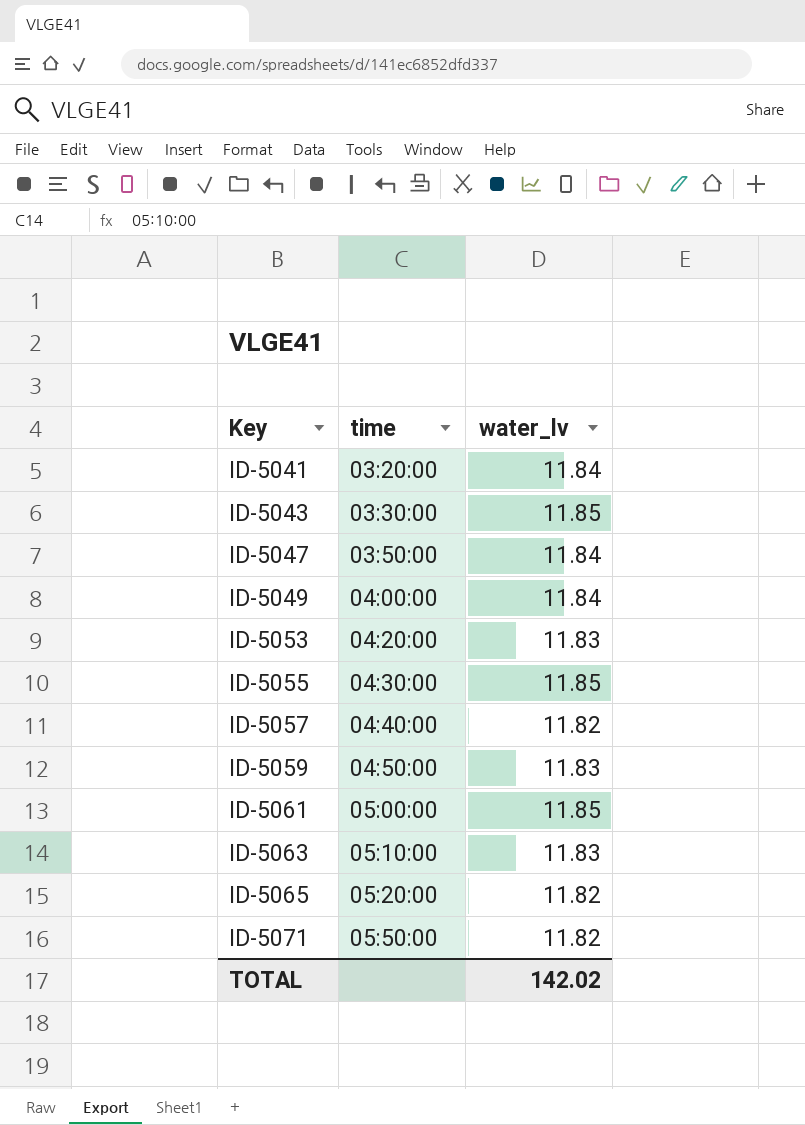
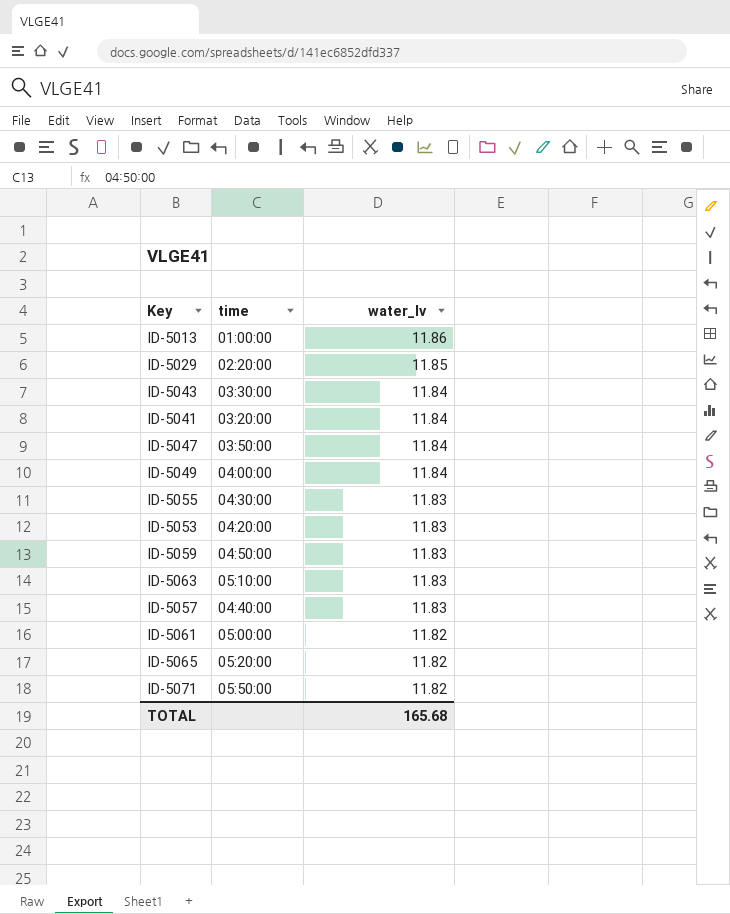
row order: Key ascending -> water_lv descending
row ID-5013: none -> 01:00:00 | 11.86
row ID-5029: none -> 02:20:00 | 11.85
ID-5043 | water_lv: 11.85 -> 11.84
ID-5055 | water_lv: 11.85 -> 11.83
ID-5057 | water_lv: 11.82 -> 11.83
ID-5061 | water_lv: 11.85 -> 11.82
TOTAL | water_lv: 142.02 -> 165.68

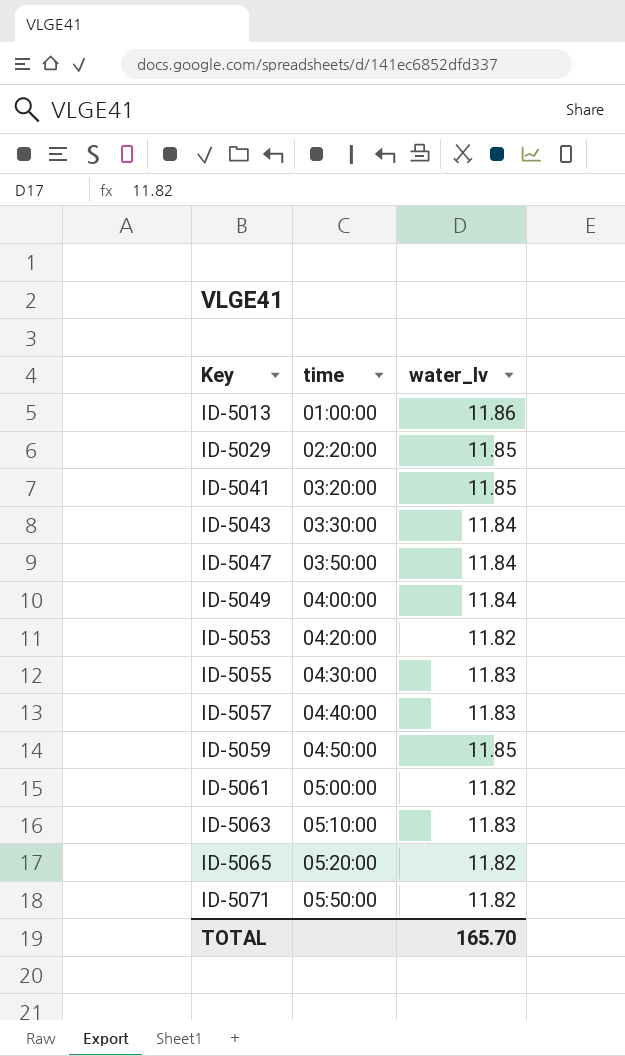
row order: water_lv descending -> Key ascending
ID-5041 | water_lv: 11.84 -> 11.85
ID-5053 | water_lv: 11.83 -> 11.82
ID-5059 | water_lv: 11.83 -> 11.85
TOTAL | water_lv: 165.68 -> 165.70

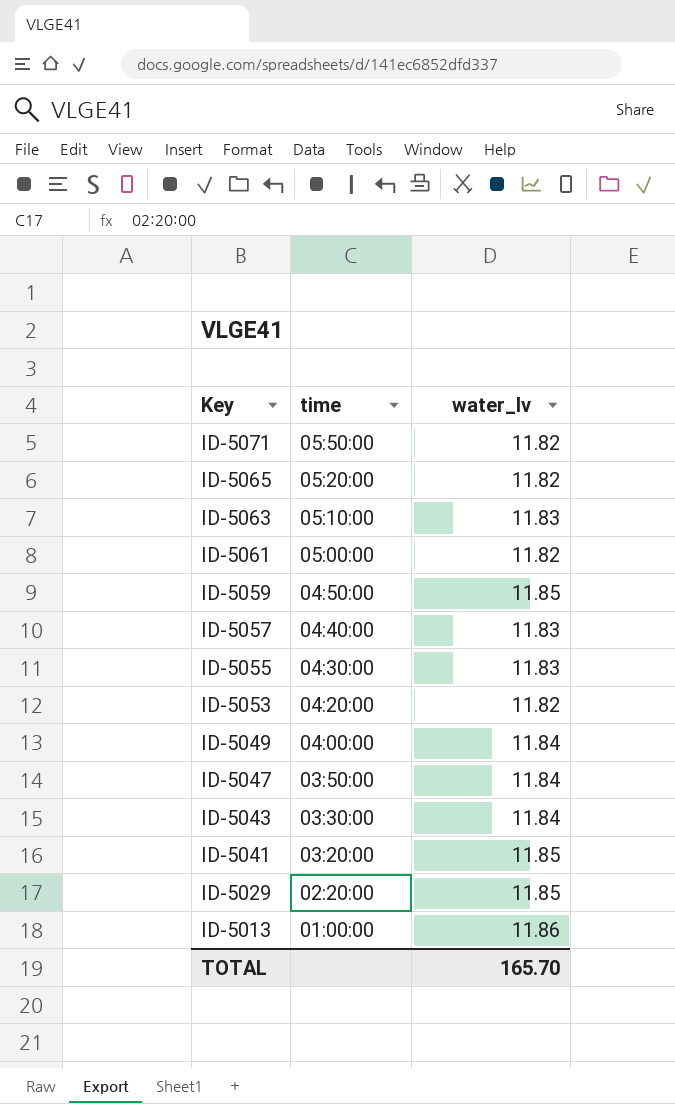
row order: Key ascending -> Key descending

